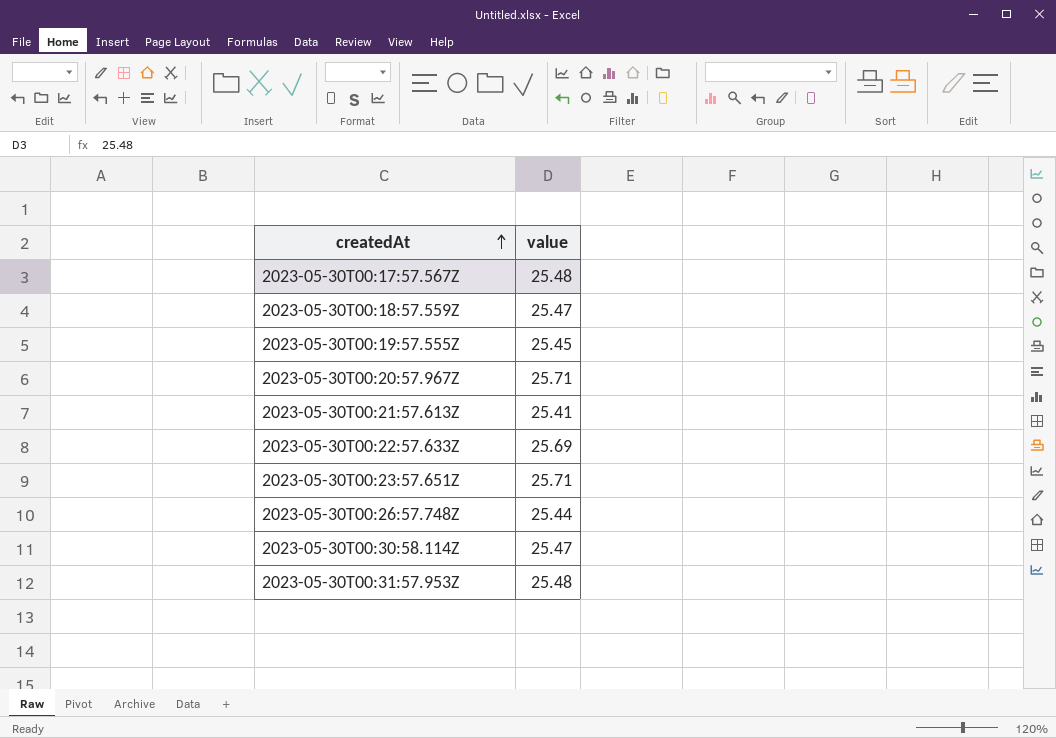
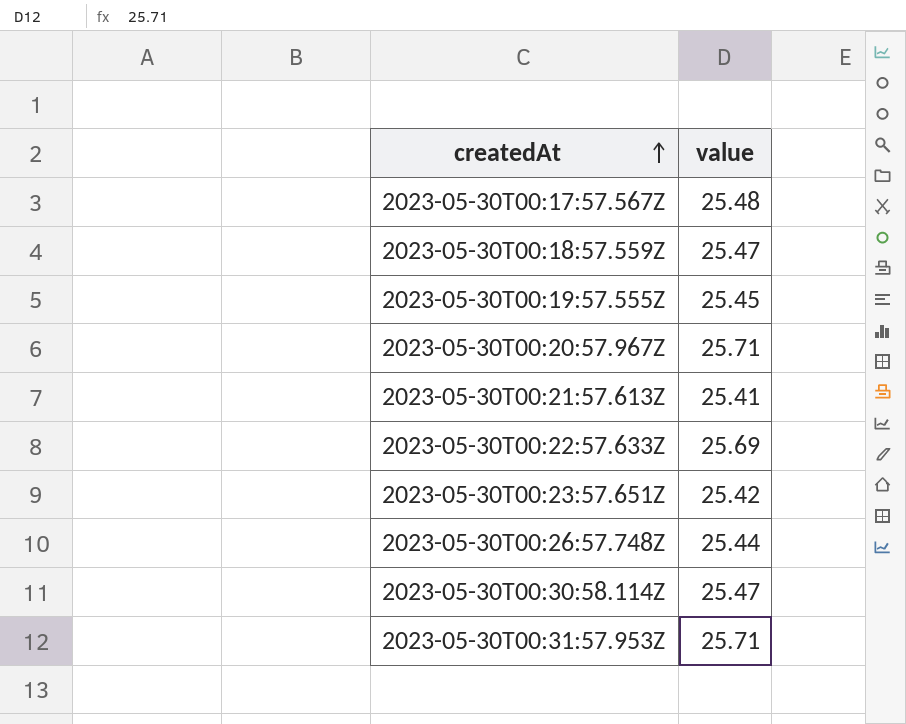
2023-05-30T00:23:57.651Z | value: 25.71 -> 25.42
2023-05-30T00:31:57.953Z | value: 25.48 -> 25.71

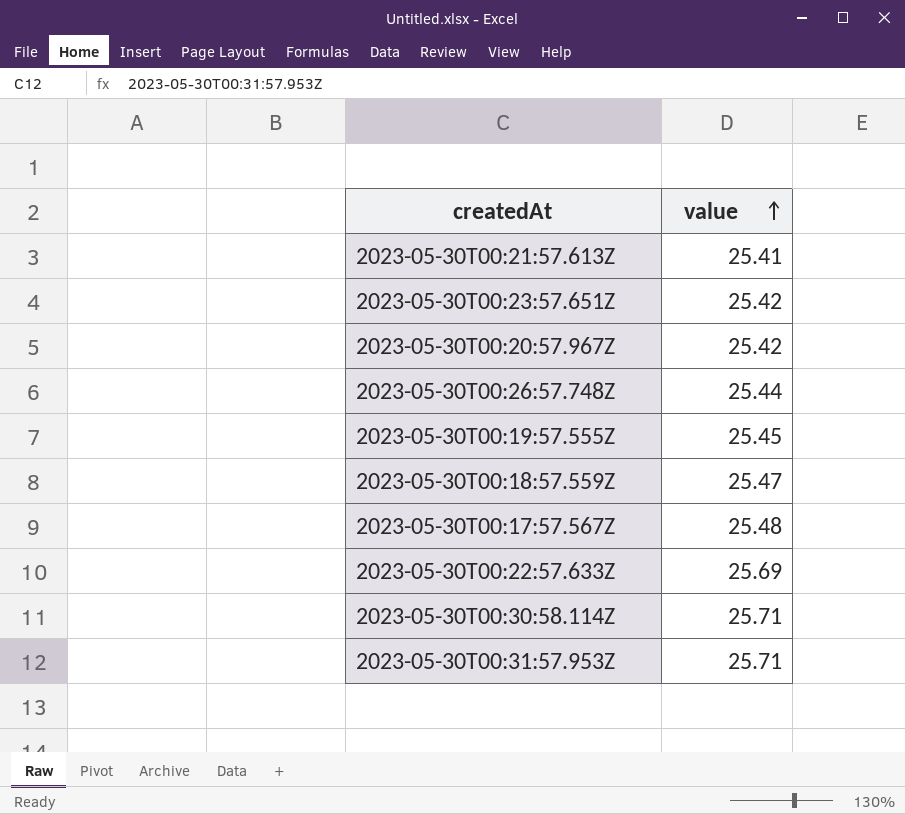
row order: createdAt ascending -> value ascending
2023-05-30T00:20:57.967Z | value: 25.71 -> 25.42
2023-05-30T00:30:58.114Z | value: 25.47 -> 25.71

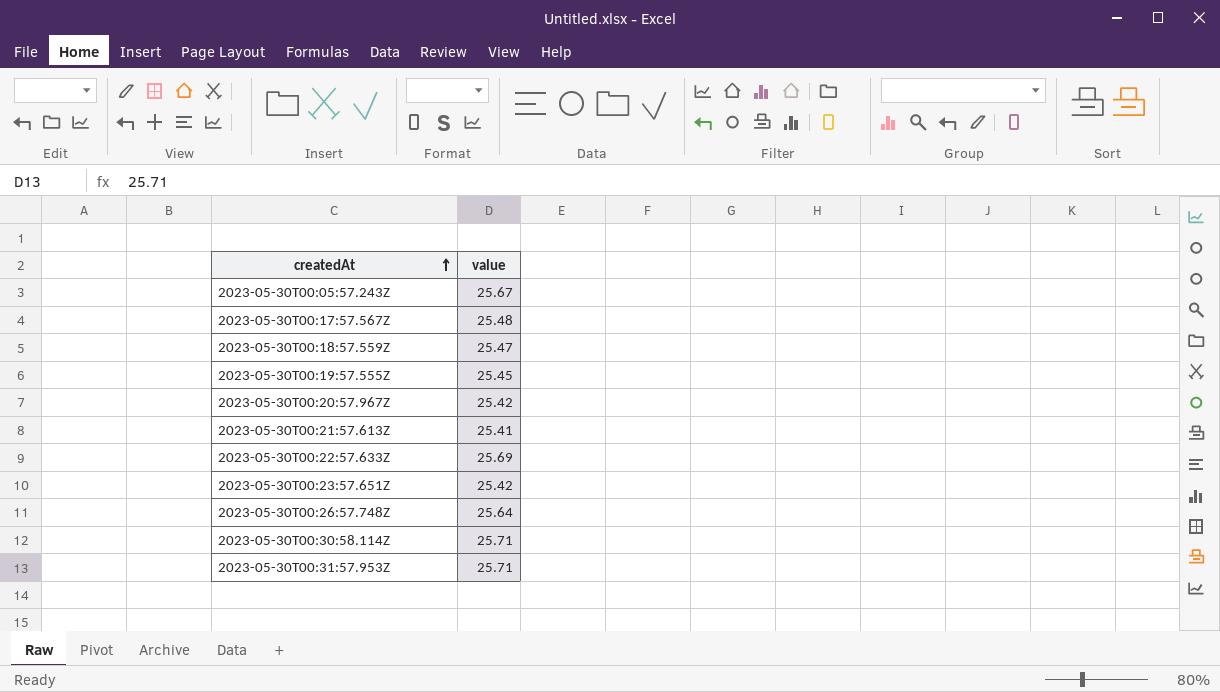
row order: value ascending -> createdAt ascending
row 2023-05-30T00:05:57.243Z: none -> 25.67
2023-05-30T00:26:57.748Z | value: 25.44 -> 25.64

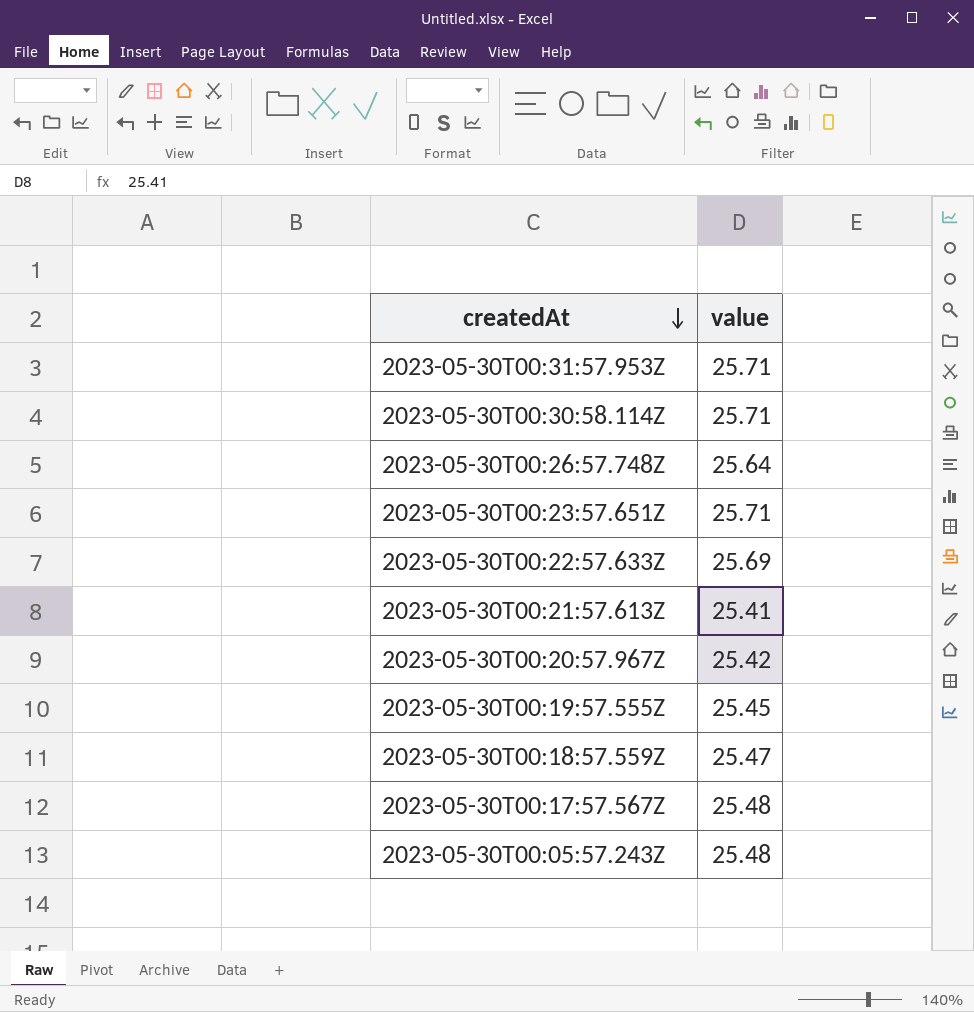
row order: createdAt ascending -> createdAt descending
2023-05-30T00:23:57.651Z | value: 25.42 -> 25.71
2023-05-30T00:05:57.243Z | value: 25.67 -> 25.48

